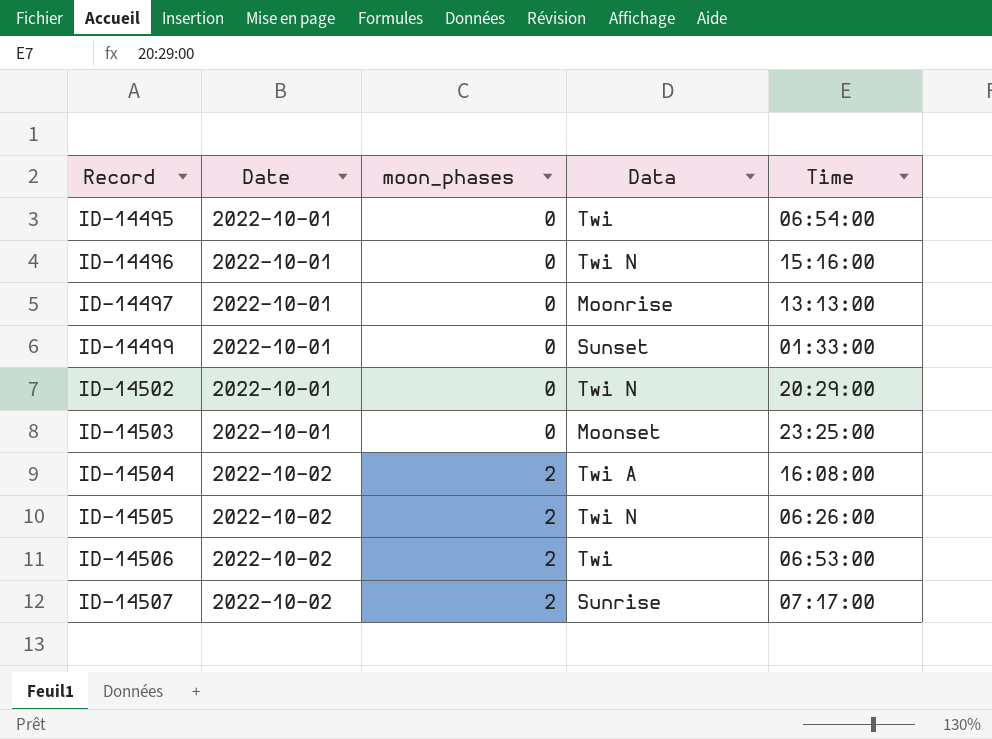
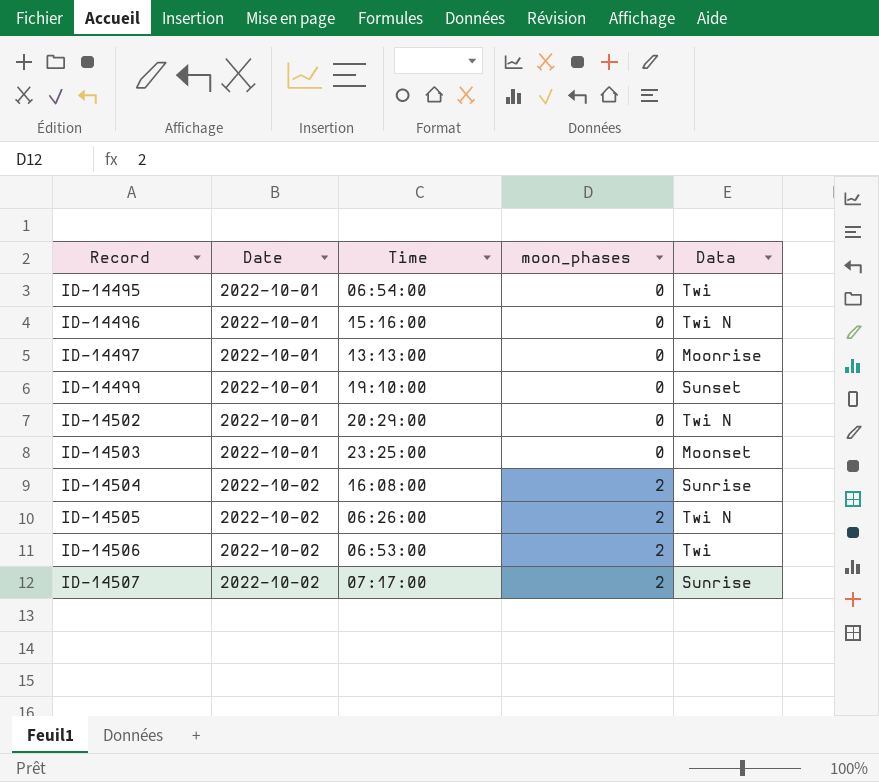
column Time | position: 5 -> 3
ID-14499 | Time: 01:33:00 -> 19:10:00
ID-14504 | Data: Twi A -> Sunrise

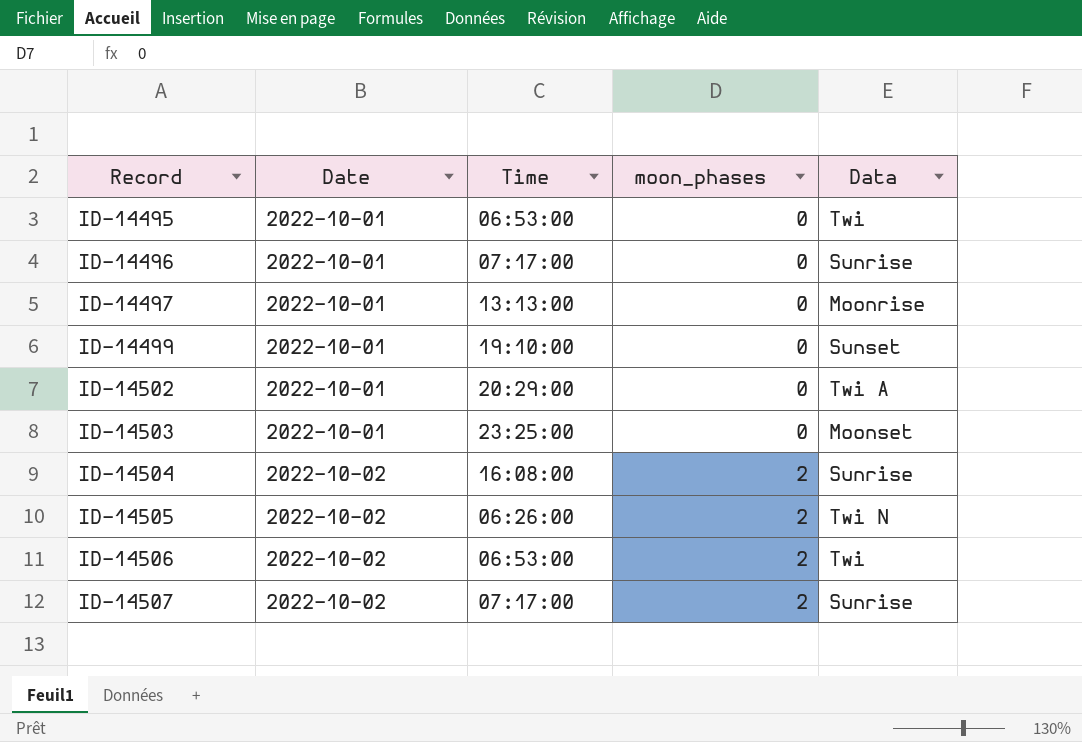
ID-14495 | Time: 06:54:00 -> 06:53:00
ID-14496 | Time: 15:16:00 -> 07:17:00
ID-14496 | Data: Twi N -> Sunrise
ID-14502 | Data: Twi N -> Twi A

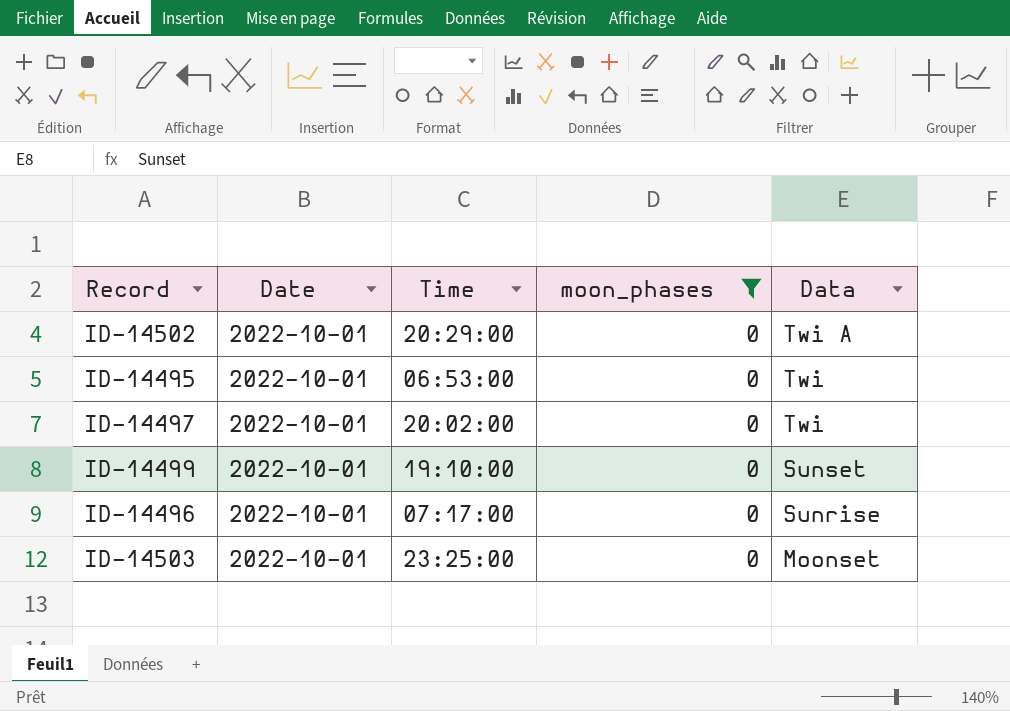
filter: none -> moon_phases = 0
row order: Record ascending -> Data descending
ID-14497 | Time: 13:13:00 -> 20:02:00
ID-14497 | Data: Moonrise -> Twi

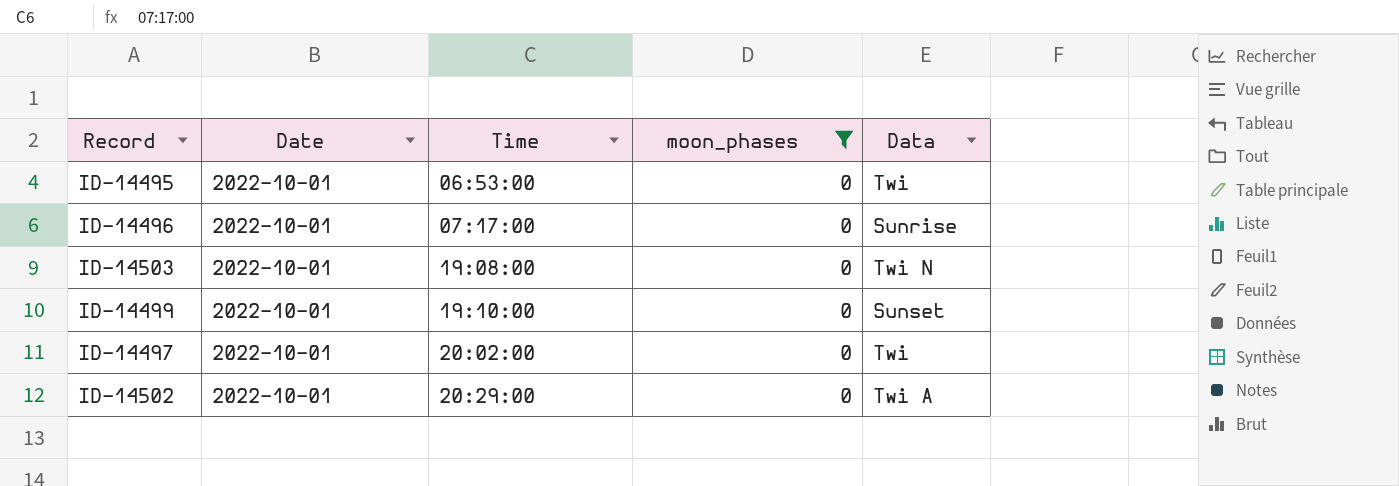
row order: Data descending -> Time ascending
ID-14503 | Time: 23:25:00 -> 19:08:00
ID-14503 | Data: Moonset -> Twi N

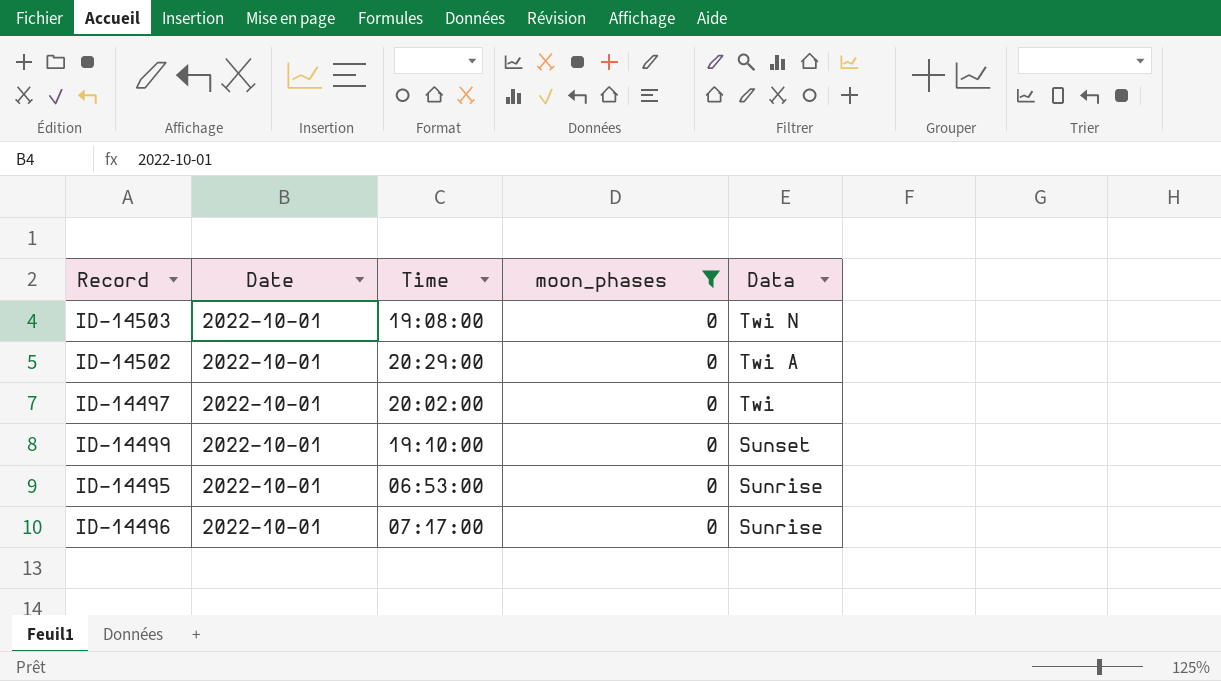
row order: Time ascending -> Data descending
ID-14495 | Data: Twi -> Sunrise

